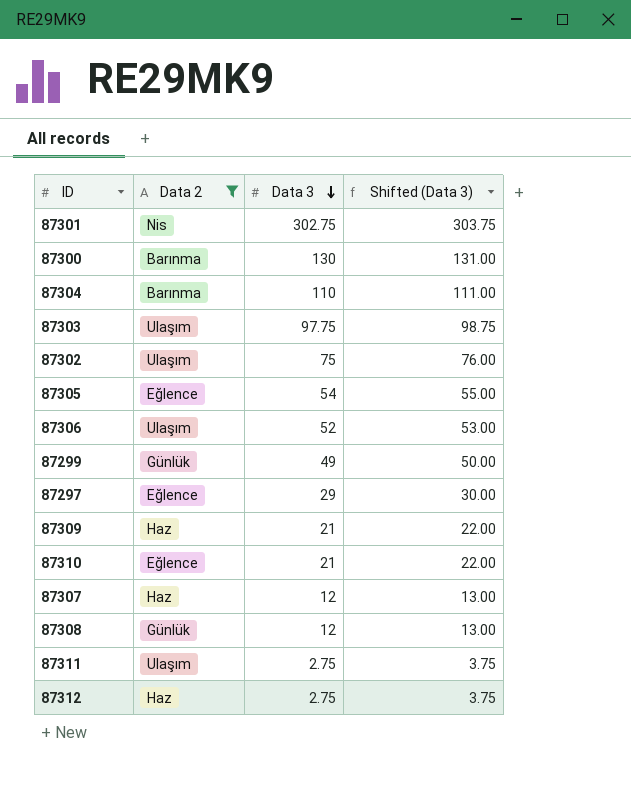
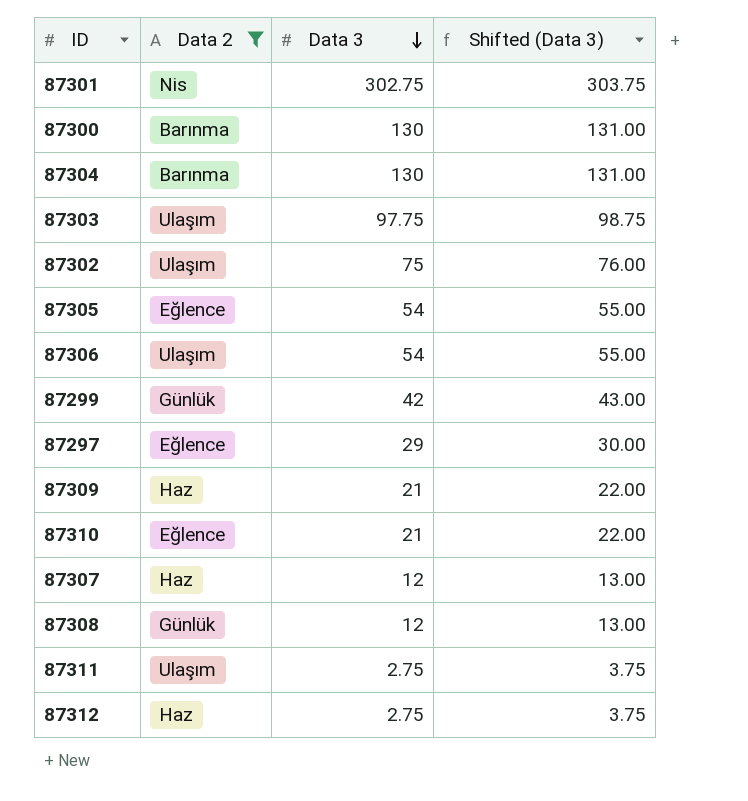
87304 | Data 3: 110 -> 130
87304 | Shifted (Data 3): 111.00 -> 131.00
87306 | Data 3: 52 -> 54
87306 | Shifted (Data 3): 53.00 -> 55.00
87299 | Data 3: 49 -> 42
87299 | Shifted (Data 3): 50.00 -> 43.00

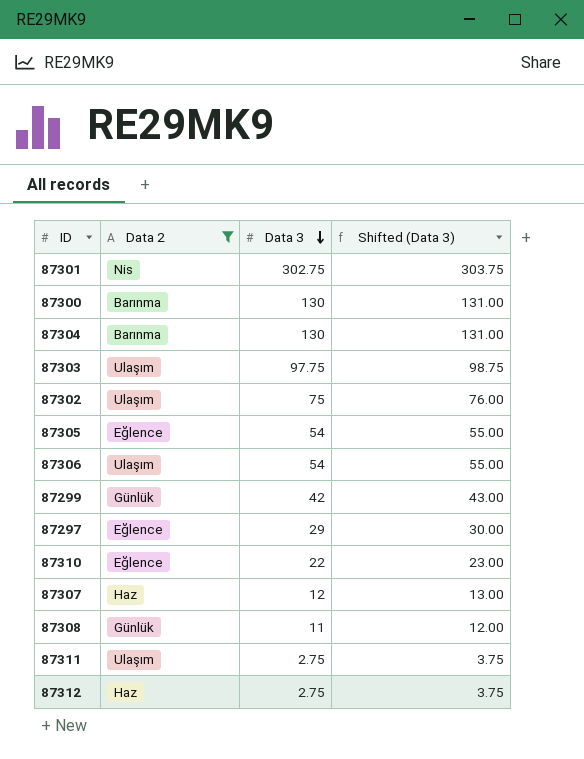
row 87309: Haz | 21 | 22.00 -> none
87310 | Data 3: 21 -> 22
87310 | Shifted (Data 3): 22.00 -> 23.00
87308 | Data 3: 12 -> 11
87308 | Shifted (Data 3): 13.00 -> 12.00

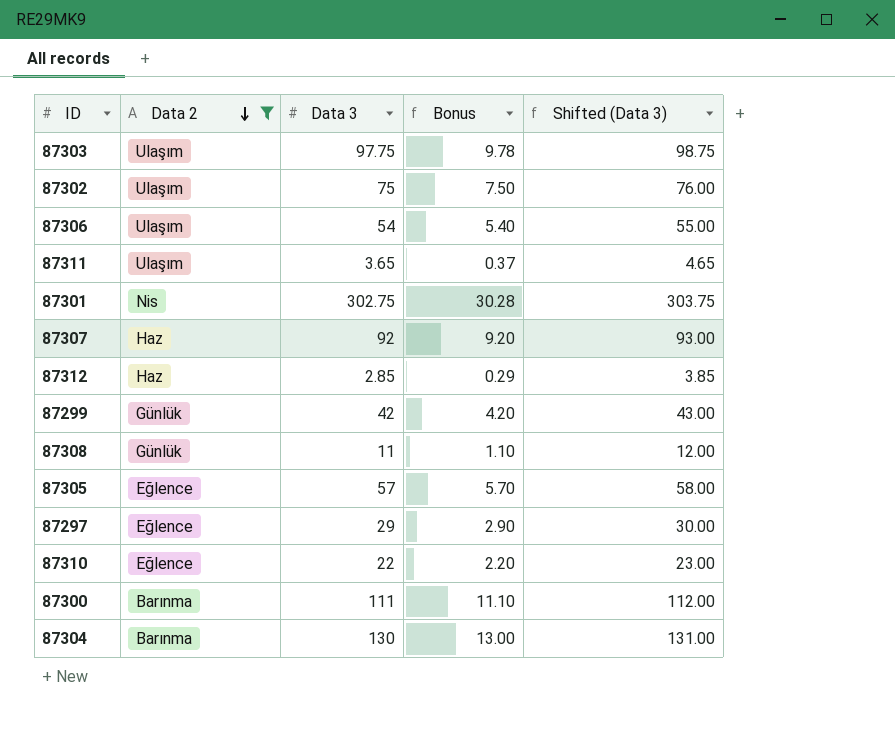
row order: Data 3 descending -> Data 2 descending
column Bonus | formula: none -> [Data 3] * 0.1
87311 | Data 3: 2.75 -> 3.65
87311 | Shifted (Data 3): 3.75 -> 4.65
87307 | Data 3: 12 -> 92
87307 | Shifted (Data 3): 13.00 -> 93.00
87312 | Data 3: 2.75 -> 2.85
87312 | Shifted (Data 3): 3.75 -> 3.85
87305 | Data 3: 54 -> 57
87305 | Shifted (Data 3): 55.00 -> 58.00
87300 | Data 3: 130 -> 111
87300 | Shifted (Data 3): 131.00 -> 112.00

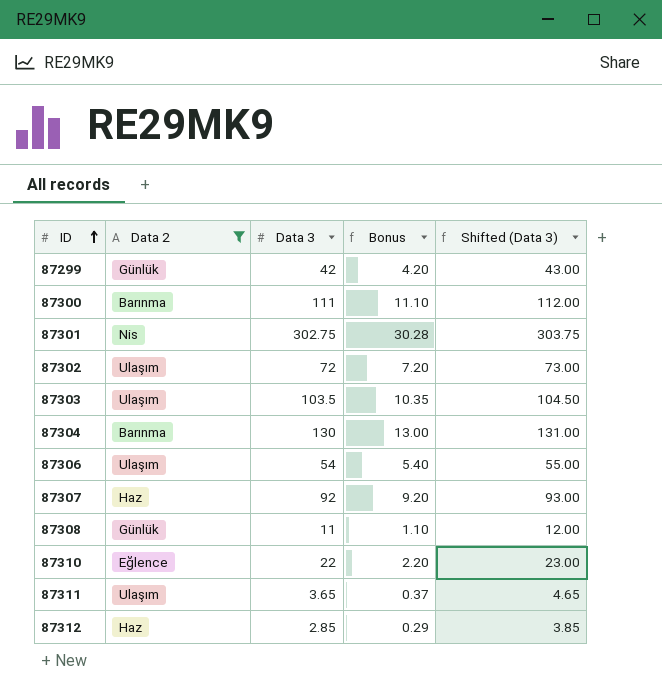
row order: Data 2 descending -> ID ascending
row 87305: Eğlence | 57 | 5.70 | 58.00 -> none
row 87297: Eğlence | 29 | 2.90 | 30.00 -> none
87302 | Data 3: 75 -> 72
87302 | Bonus: 7.50 -> 7.20
87302 | Shifted (Data 3): 76.00 -> 73.00
87303 | Data 3: 97.75 -> 103.5
87303 | Bonus: 9.78 -> 10.35
87303 | Shifted (Data 3): 98.75 -> 104.50

